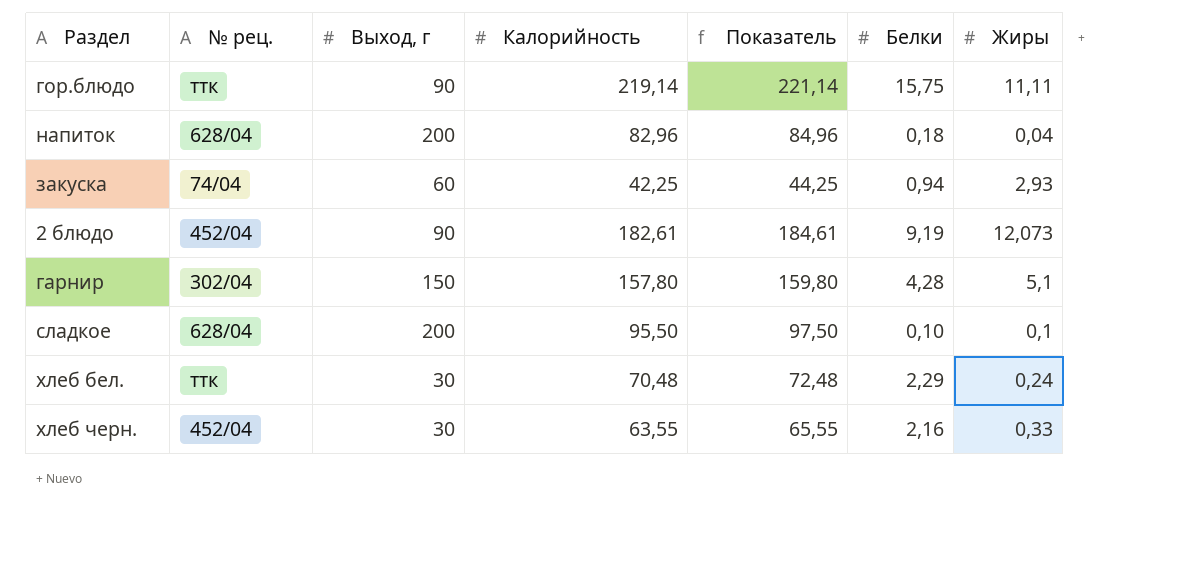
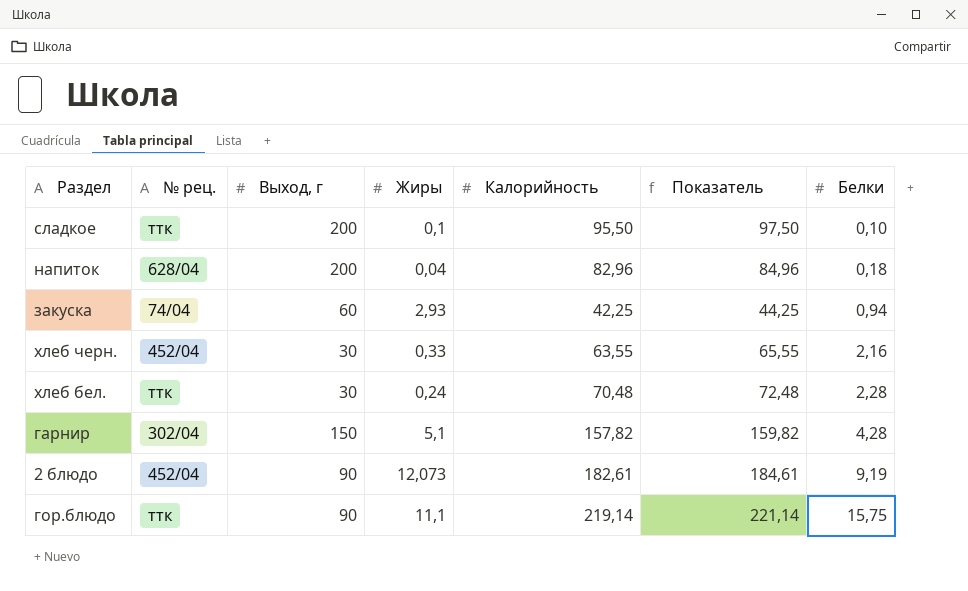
row order: none -> Белки ascending
column Жиры | position: 7 -> 4
сладкое | № рец.: 628/04 -> ттк
хлеб бел. | Белки: 2,29 -> 2,28
гарнир | Калорийность: 157,80 -> 157,82
гарнир | Показатель: 159,80 -> 159,82
гор.блюдо | Жиры: 11,11 -> 11,1

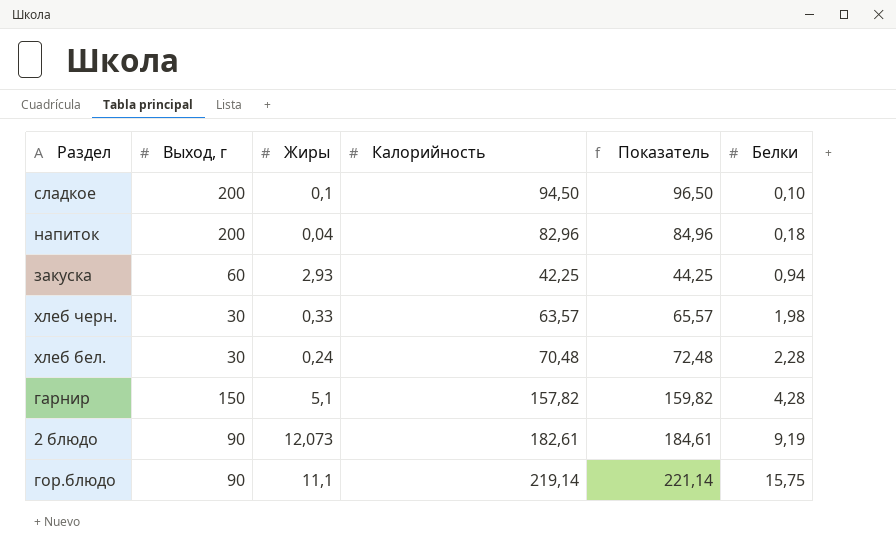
column № рец. | position: 2 -> none
сладкое | Калорийность: 95,50 -> 94,50
сладкое | Показатель: 97,50 -> 96,50
хлеб черн. | Калорийность: 63,55 -> 63,57
хлеб черн. | Показатель: 65,55 -> 65,57
хлеб черн. | Белки: 2,16 -> 1,98

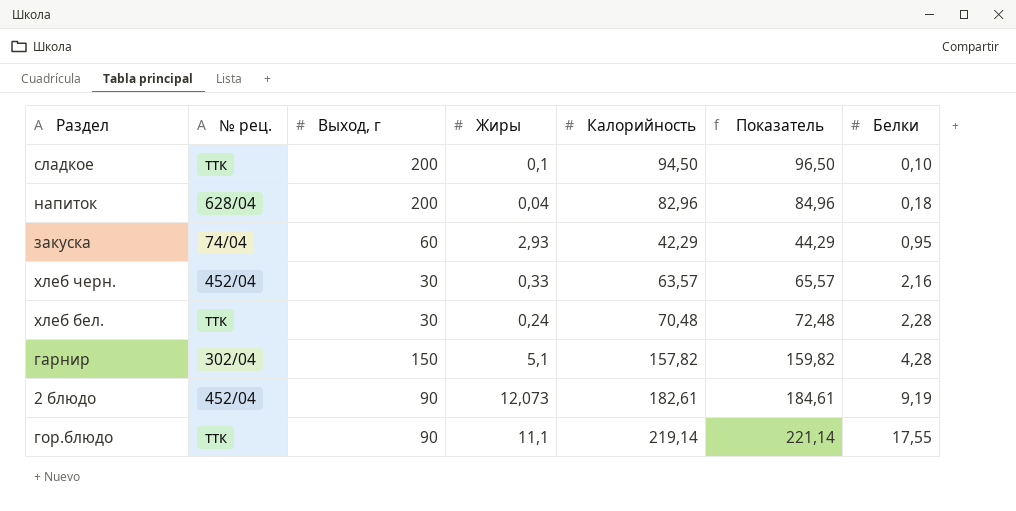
column № рец. | position: none -> 2
закуска | Калорийность: 42,25 -> 42,29
закуска | Показатель: 44,25 -> 44,29
закуска | Белки: 0,94 -> 0,95
хлеб черн. | Белки: 1,98 -> 2,16
гор.блюдо | Белки: 15,75 -> 17,55

